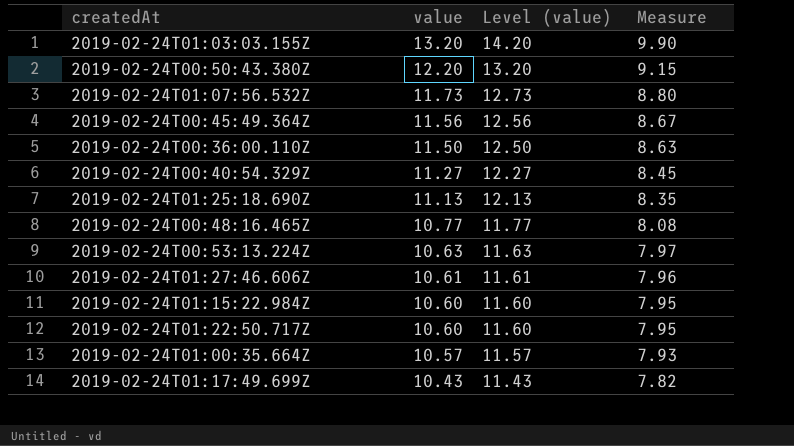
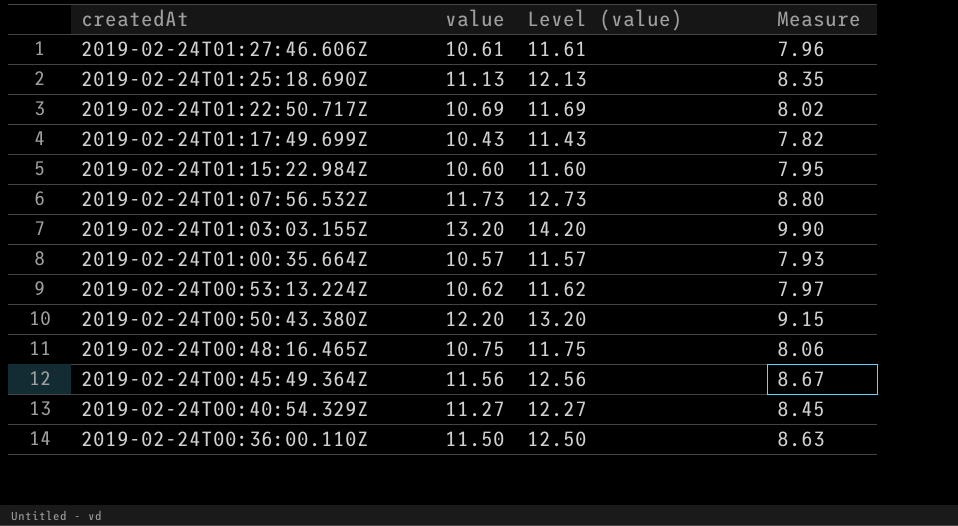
row order: value descending -> createdAt descending
2019-02-24T01:22:50.717Z | value: 10.60 -> 10.69
2019-02-24T01:22:50.717Z | Level (value): 11.60 -> 11.69
2019-02-24T01:22:50.717Z | Measure: 7.95 -> 8.02
2019-02-24T00:53:13.224Z | value: 10.63 -> 10.62
2019-02-24T00:53:13.224Z | Level (value): 11.63 -> 11.62
2019-02-24T00:48:16.465Z | value: 10.77 -> 10.75
2019-02-24T00:48:16.465Z | Level (value): 11.77 -> 11.75
2019-02-24T00:48:16.465Z | Measure: 8.08 -> 8.06

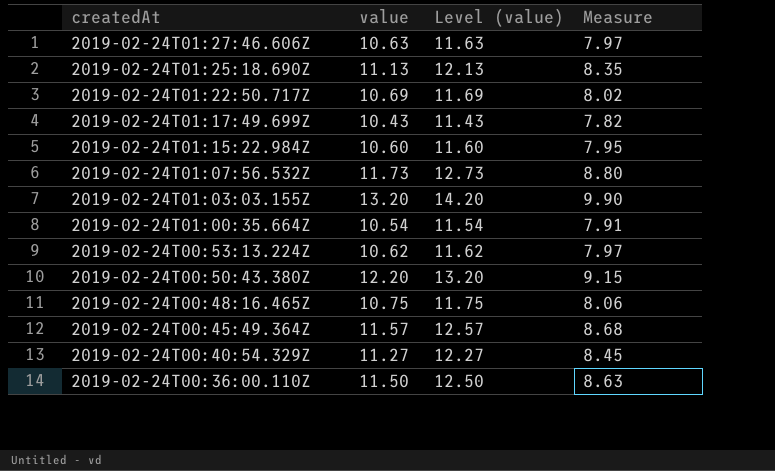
2019-02-24T01:27:46.606Z | value: 10.61 -> 10.63
2019-02-24T01:27:46.606Z | Level (value): 11.61 -> 11.63
2019-02-24T01:27:46.606Z | Measure: 7.96 -> 7.97
2019-02-24T01:00:35.664Z | value: 10.57 -> 10.54
2019-02-24T01:00:35.664Z | Level (value): 11.57 -> 11.54
2019-02-24T01:00:35.664Z | Measure: 7.93 -> 7.91
2019-02-24T00:45:49.364Z | value: 11.56 -> 11.57
2019-02-24T00:45:49.364Z | Level (value): 12.56 -> 12.57
2019-02-24T00:45:49.364Z | Measure: 8.67 -> 8.68

